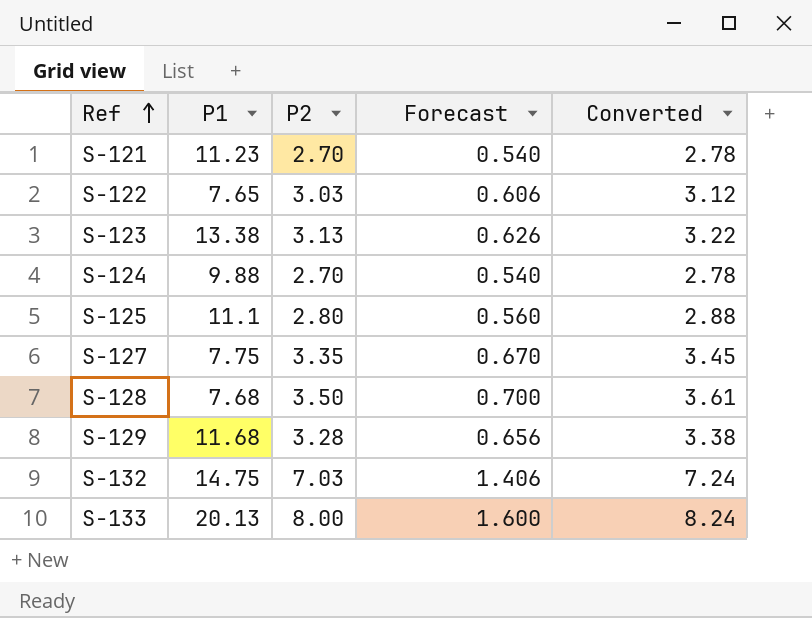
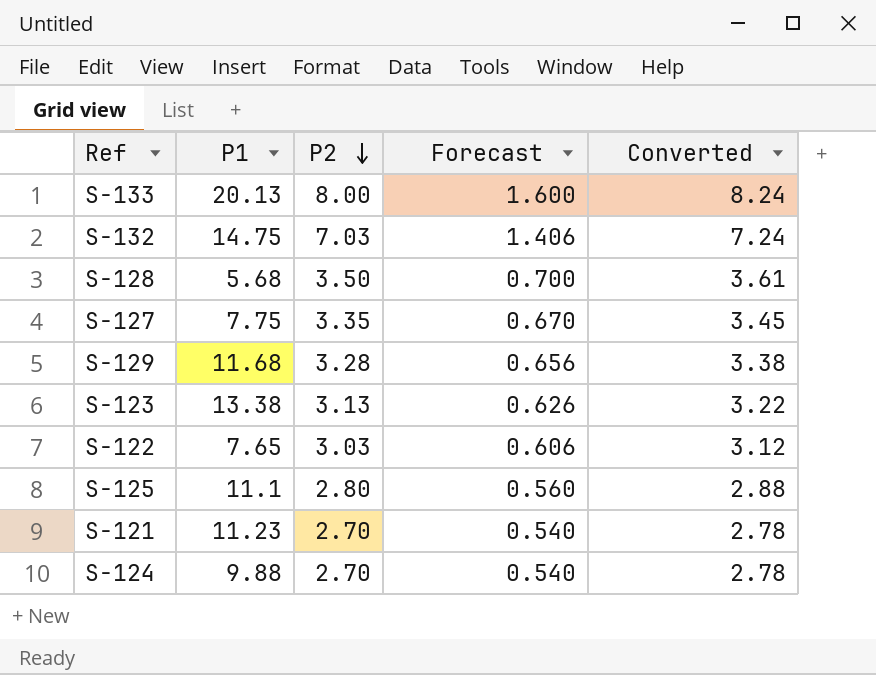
row order: Ref ascending -> P2 descending
S-128 | P1: 7.68 -> 5.68

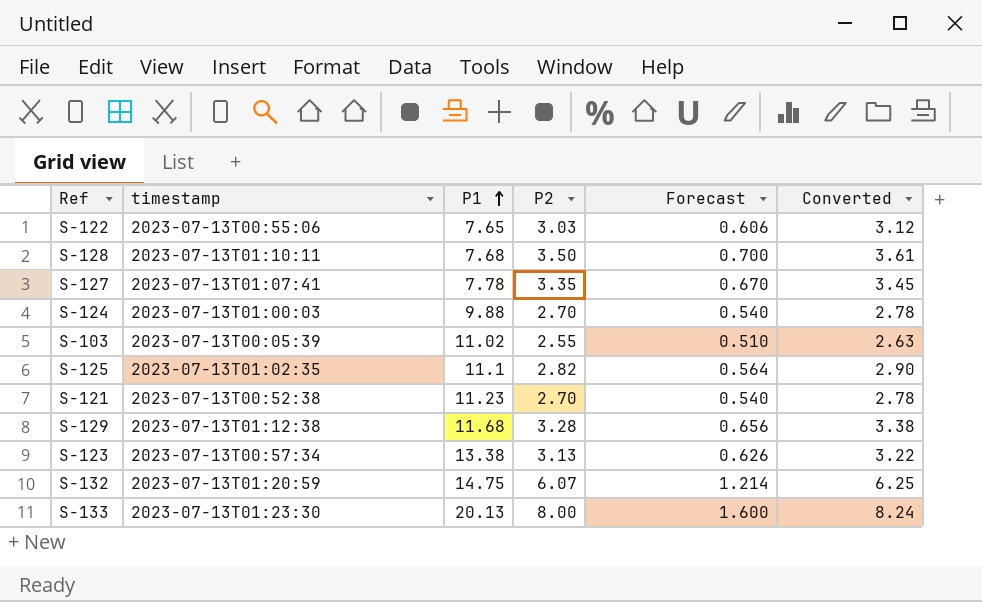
row order: P2 descending -> P1 ascending
column timestamp | position: none -> 2
S-128 | P1: 5.68 -> 7.68
S-127 | P1: 7.75 -> 7.78
row S-103: none -> 2023-07-13T00:05:39 | 11.02 | 2.55 | 0.510 | 2.63
S-125 | P2: 2.80 -> 2.82
S-125 | Forecast: 0.560 -> 0.564
S-125 | Converted: 2.88 -> 2.90
S-132 | P2: 7.03 -> 6.07
S-132 | Forecast: 1.406 -> 1.214
S-132 | Converted: 7.24 -> 6.25

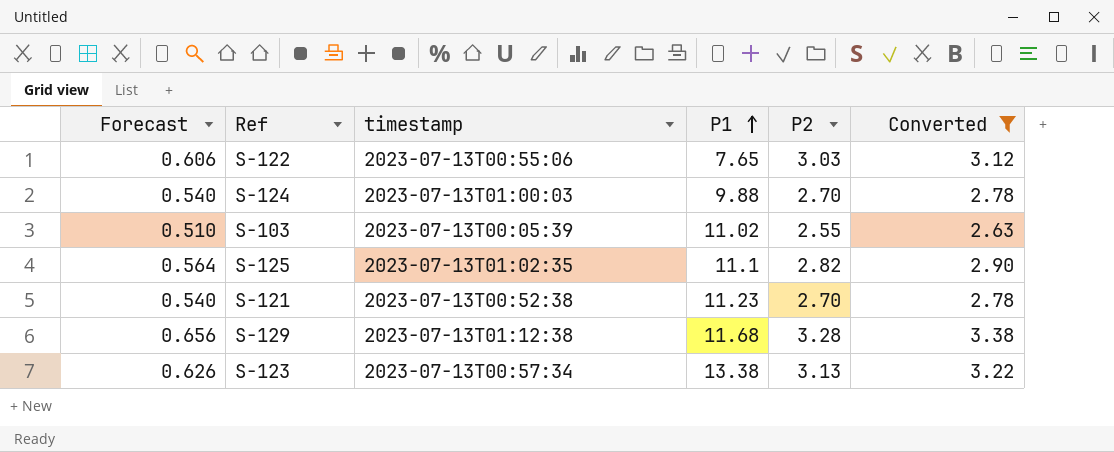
filter: none -> Converted <= 3.38
column Forecast | position: 5 -> 1

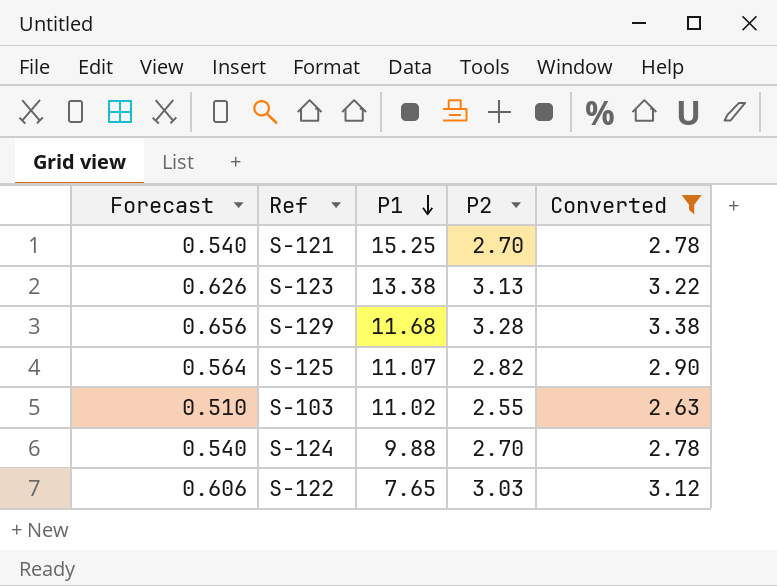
row order: P1 ascending -> P1 descending
column timestamp | position: 3 -> none
S-121 | P1: 11.23 -> 15.25
S-125 | P1: 11.1 -> 11.07

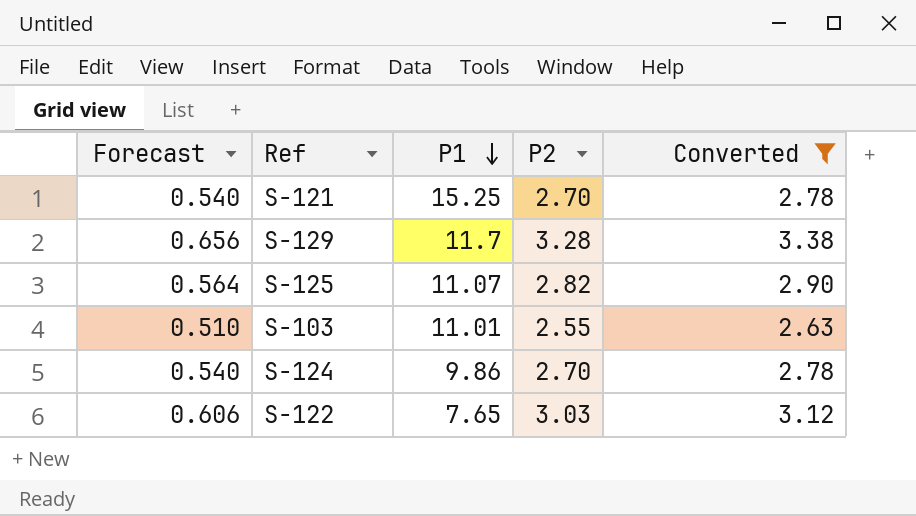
row S-123: 0.626 | 13.38 | 3.13 | 3.22 -> none
S-129 | P1: 11.68 -> 11.7
S-103 | P1: 11.02 -> 11.01
S-124 | P1: 9.88 -> 9.86

